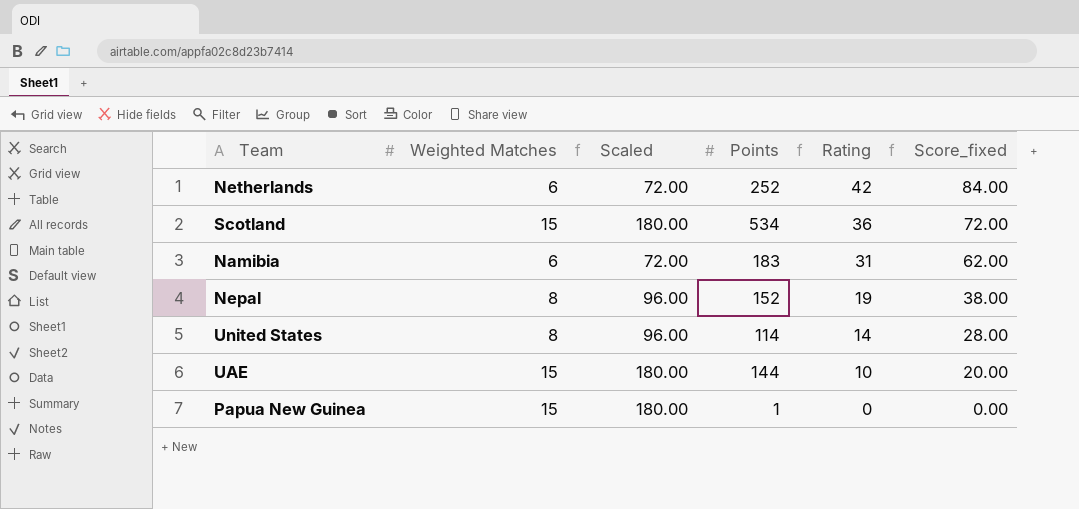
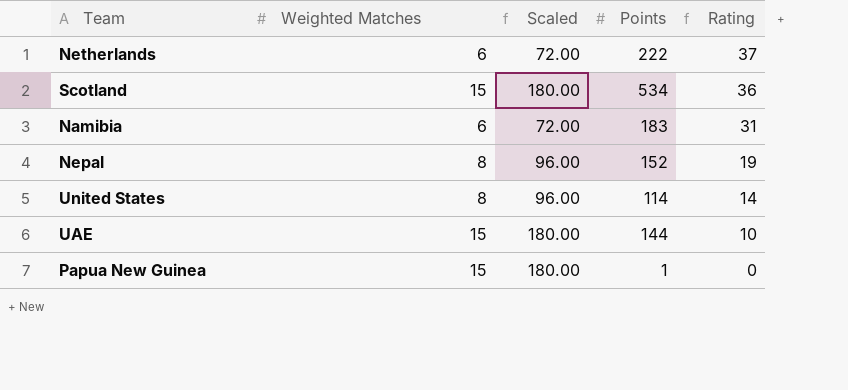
column Score_fixed | formula: [Rating] * 2 -> none
Netherlands | Points: 252 -> 222
Netherlands | Rating: 42 -> 37

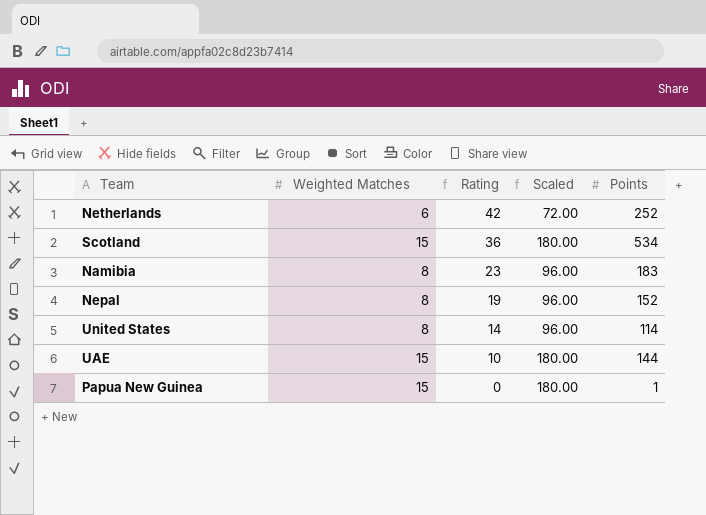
column Rating | position: 5 -> 3
Netherlands | Rating: 37 -> 42
Netherlands | Points: 222 -> 252
Namibia | Weighted Matches: 6 -> 8
Namibia | Rating: 31 -> 23
Namibia | Scaled: 72.00 -> 96.00

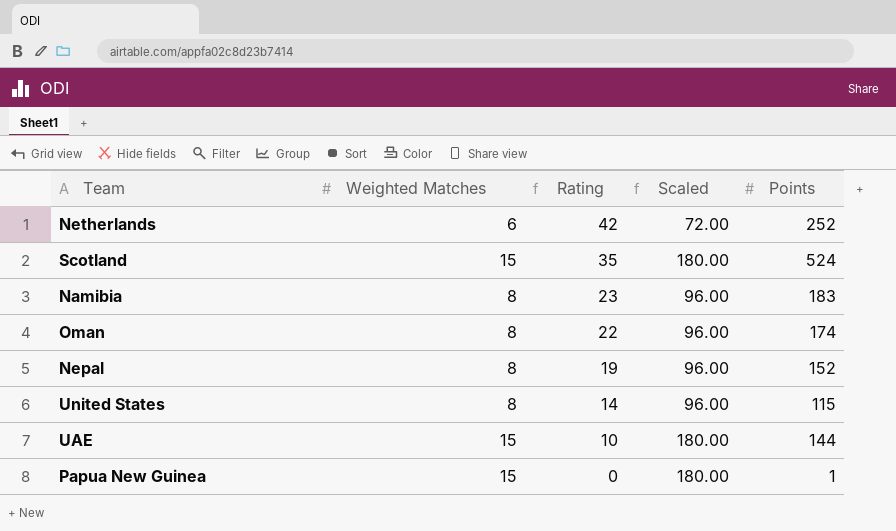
Scotland | Rating: 36 -> 35
Scotland | Points: 534 -> 524
row Oman: none -> 8 | 22 | 96.00 | 174
United States | Points: 114 -> 115

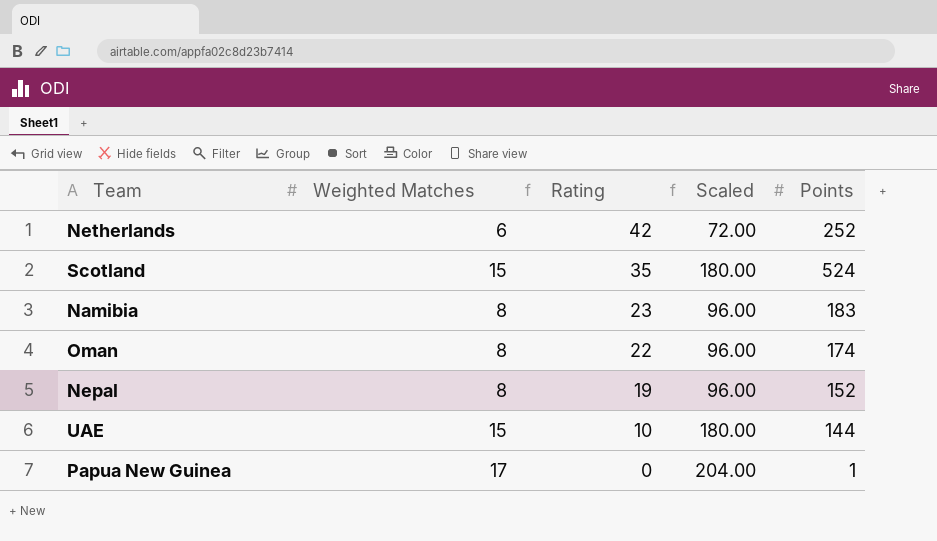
row United States: 8 | 14 | 96.00 | 115 -> none
Papua New Guinea | Weighted Matches: 15 -> 17
Papua New Guinea | Scaled: 180.00 -> 204.00

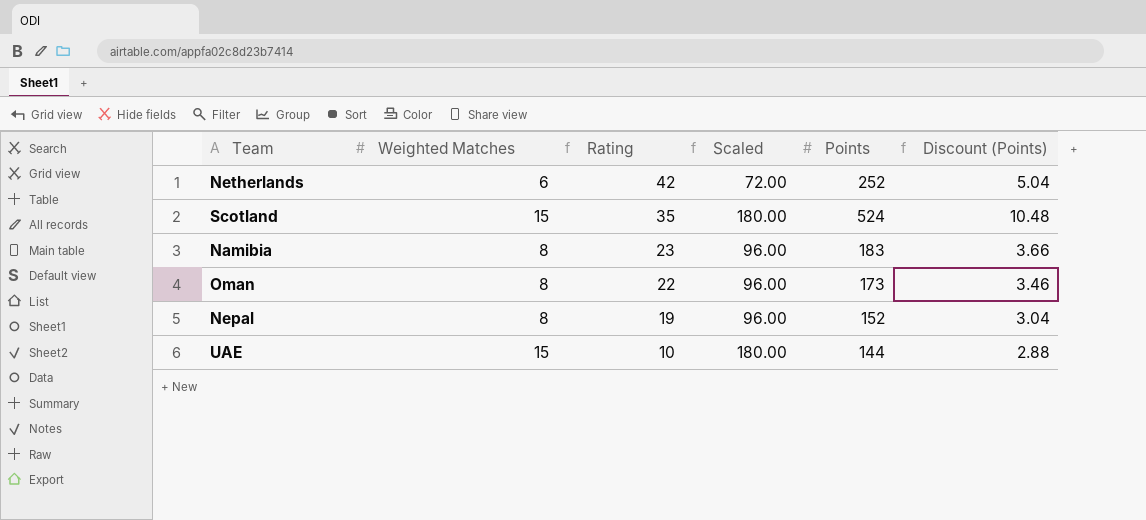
column Discount (Points) | formula: none -> [Points] * 0.02
row Papua New Guinea: 17 | 0 | 204.00 | 1 -> none
Oman | Points: 174 -> 173

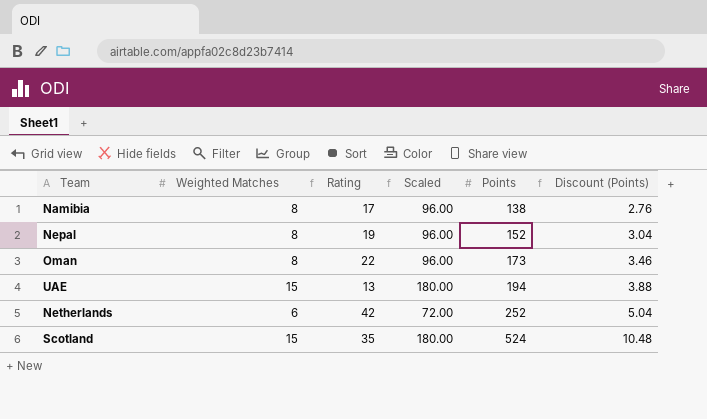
row order: Rating descending -> Points ascending
Namibia | Rating: 23 -> 17
Namibia | Points: 183 -> 138
Namibia | Discount (Points): 3.66 -> 2.76
UAE | Rating: 10 -> 13
UAE | Points: 144 -> 194
UAE | Discount (Points): 2.88 -> 3.88

